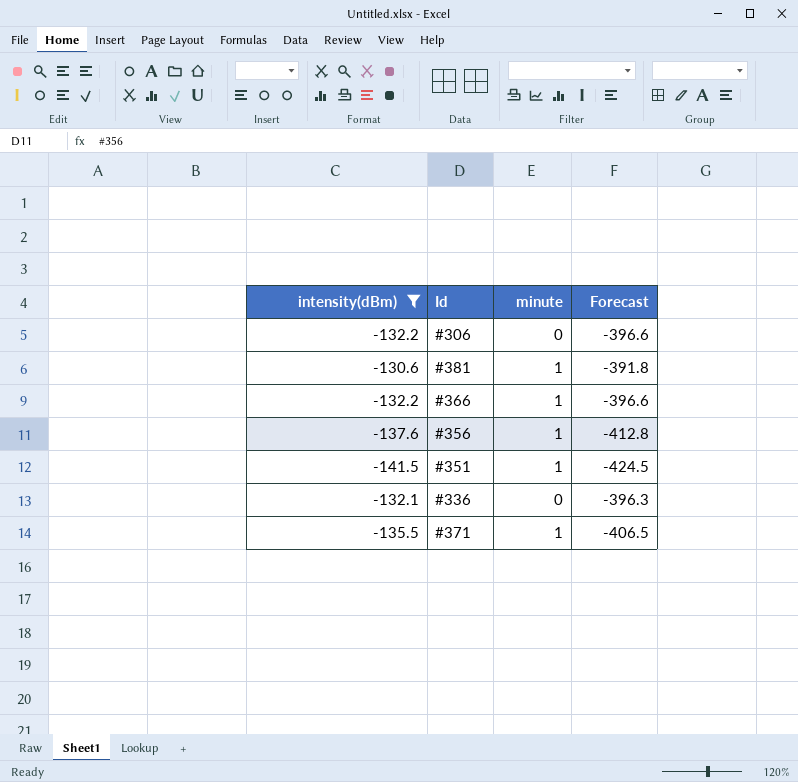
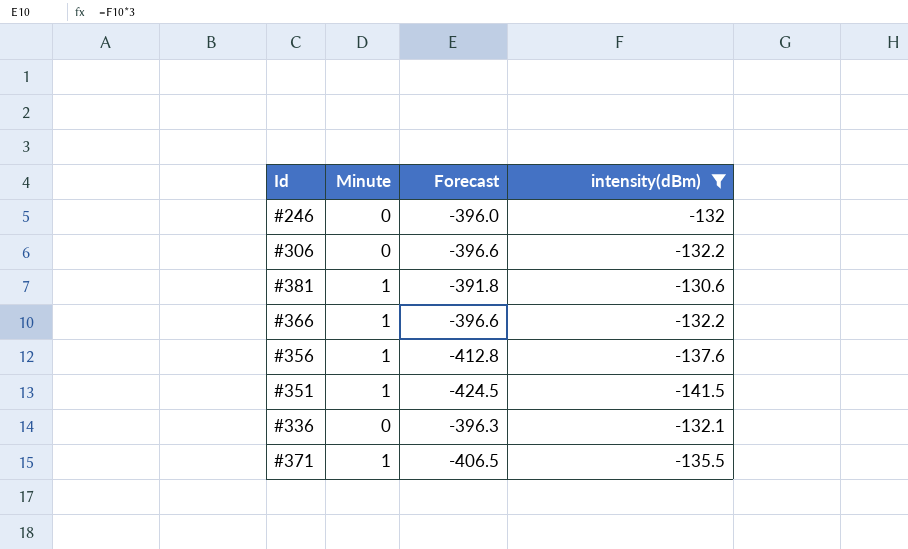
column name: minute -> Minute
column intensity(dBm) | position: 1 -> 4
row #246: none -> 0 | -396.0 | -132

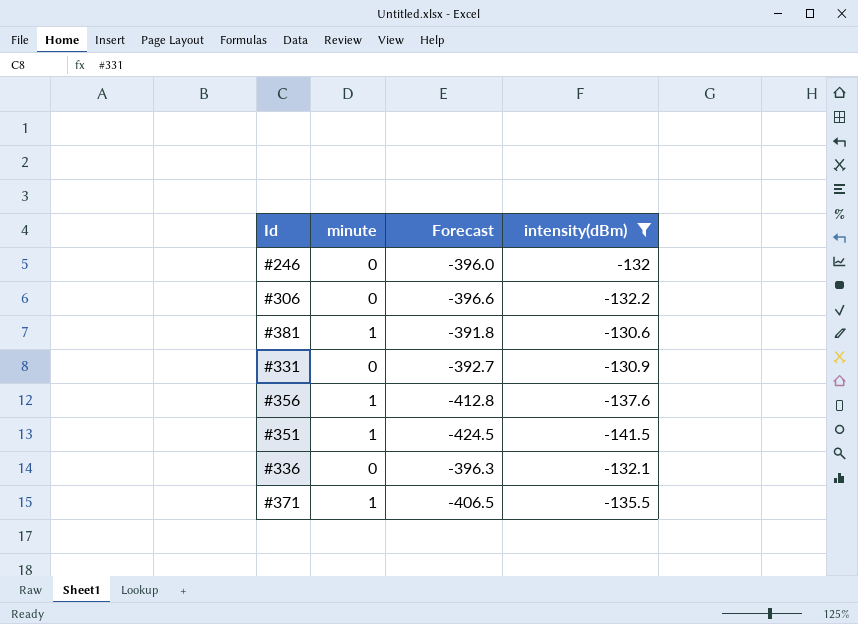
column name: Minute -> minute
row #366: 1 | -396.6 | -132.2 -> none
row #331: none -> 0 | -392.7 | -130.9

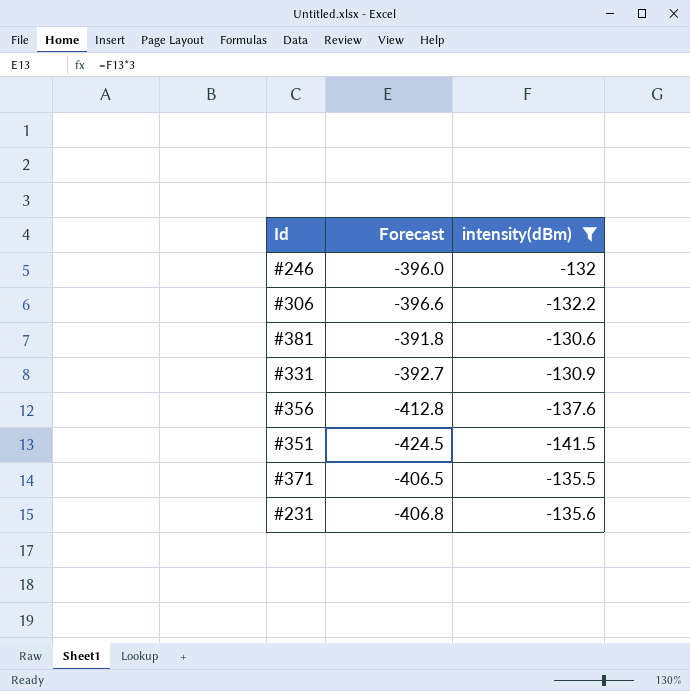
column minute | position: 2 -> none
row #336: 0 | -396.3 | -132.1 -> none
row #231: none -> -406.8 | -135.6

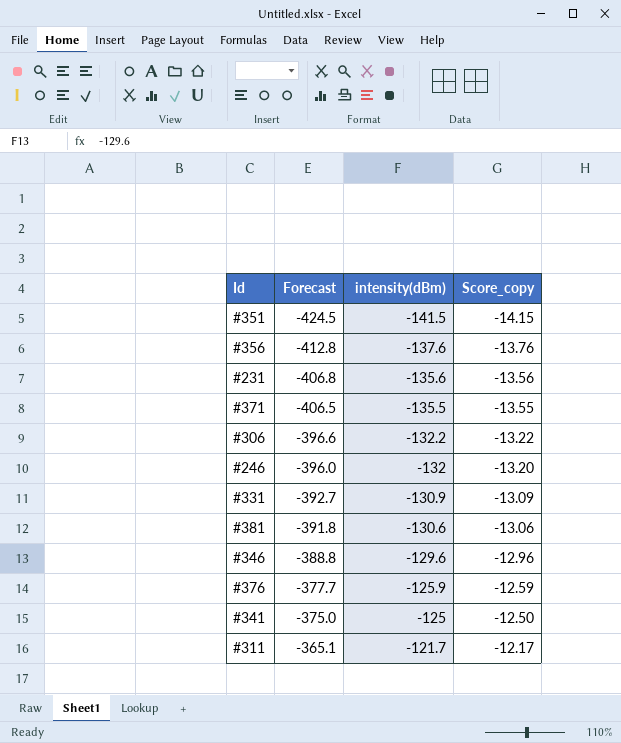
filter: intensity(dBm) <= -130.6 -> none
row order: none -> Forecast ascending
column Score_copy | formula: none -> [intensity(dBm)] * 0.1

